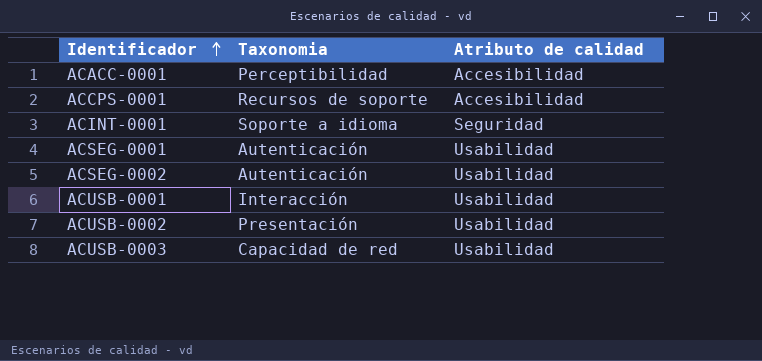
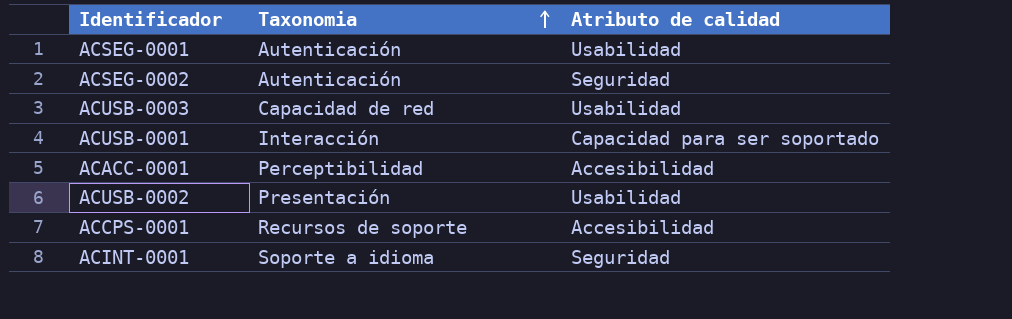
row order: Identificador ascending -> Taxonomia ascending
ACSEG-0002 | Atributo de calidad: Usabilidad -> Seguridad
ACUSB-0001 | Atributo de calidad: Usabilidad -> Capacidad para ser soportado

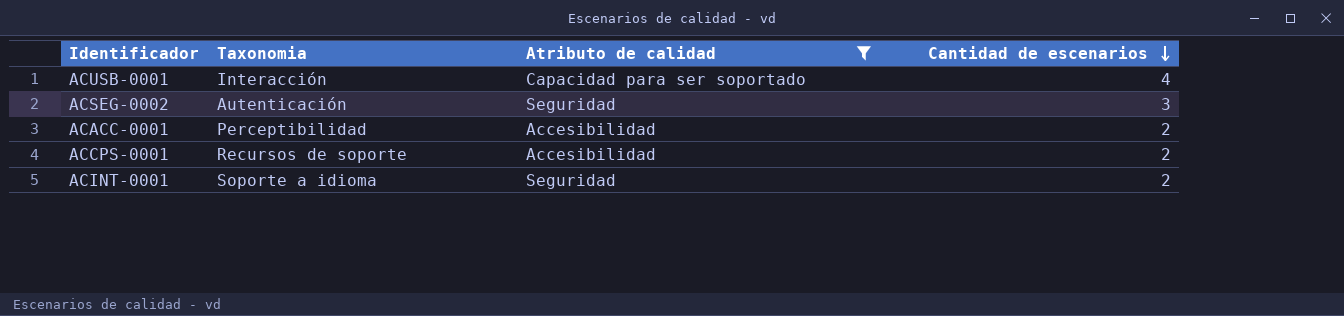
filter: none -> Atributo de calidad != Usabilidad
row order: Taxonomia ascending -> Cantidad de escenarios descending
column Cantidad de escenarios | position: none -> 4

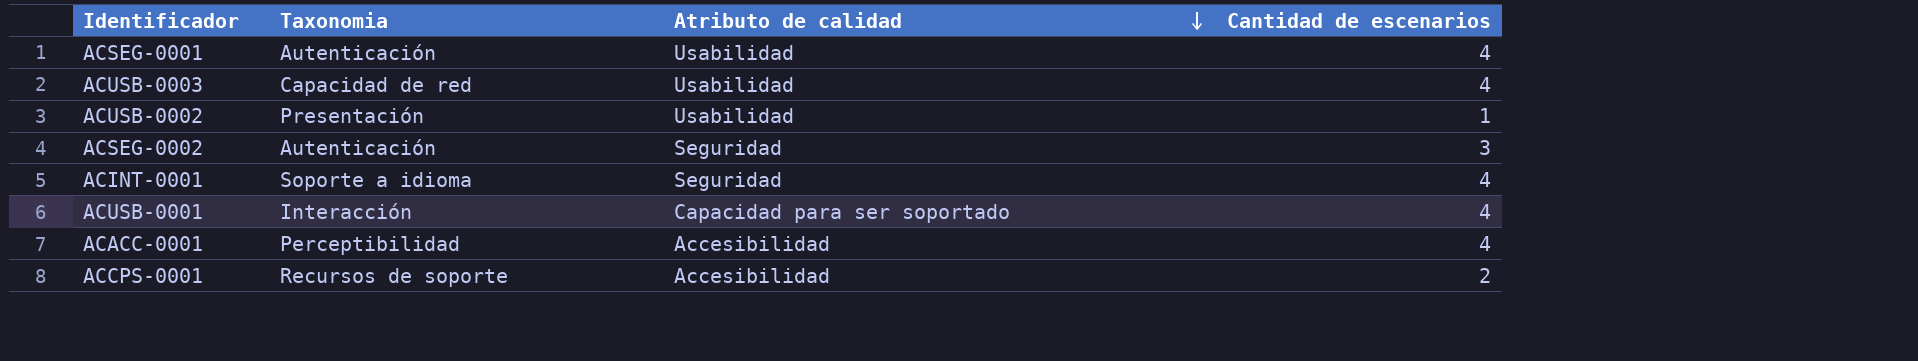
filter: Atributo de calidad != Usabilidad -> none
row order: Cantidad de escenarios descending -> Atributo de calidad descending
ACINT-0001 | Cantidad de escenarios: 2 -> 4
ACACC-0001 | Cantidad de escenarios: 2 -> 4

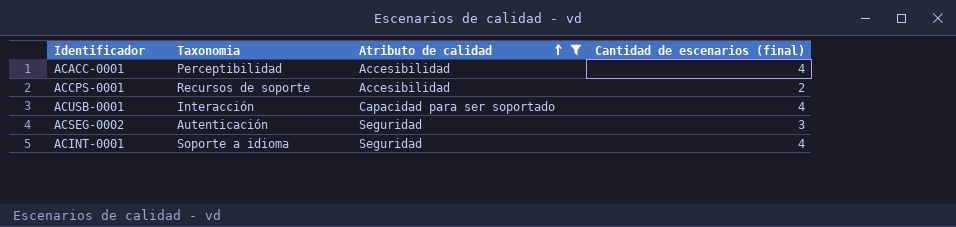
filter: none -> Atributo de calidad != Usabilidad
row order: Atributo de calidad descending -> Atributo de calidad ascending
column name: Cantidad de escenarios -> Cantidad de escenarios (final)

